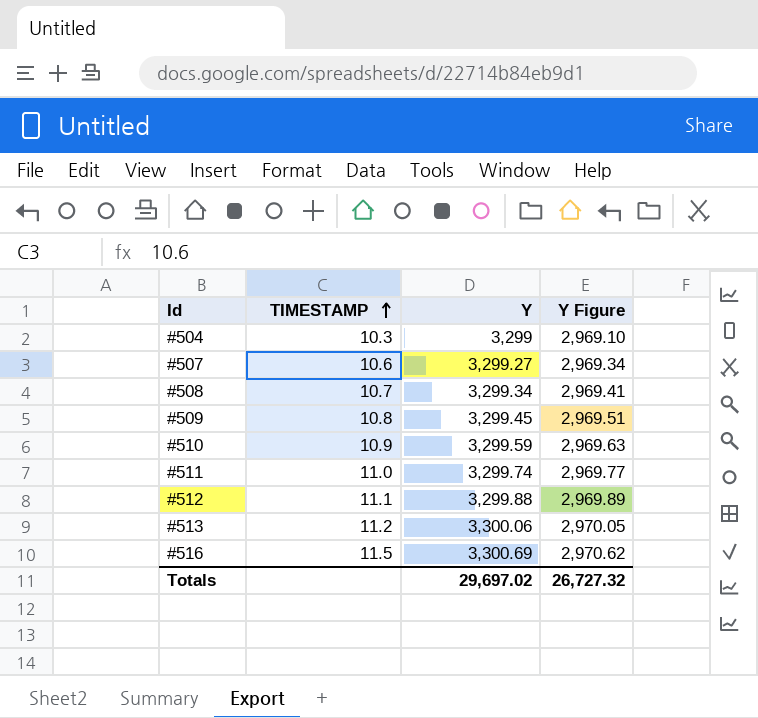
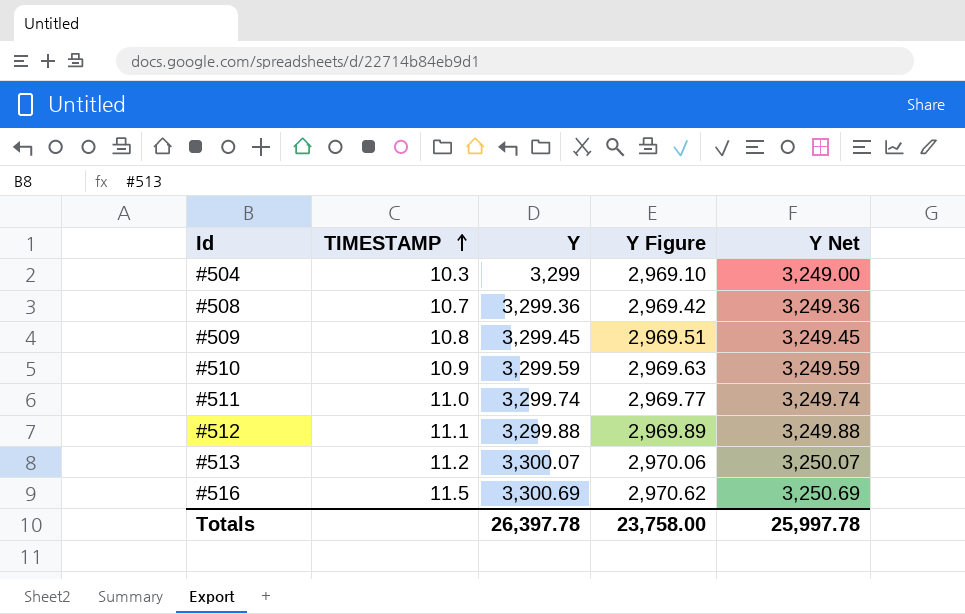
column Y Net | formula: none -> [Y] - 50
row #507: 10.6 | 3,299.27 | 2,969.34 -> none
#508 | Y: 3,299.34 -> 3,299.36
#508 | Y Figure: 2,969.41 -> 2,969.42
#513 | Y: 3,300.06 -> 3,300.07
#513 | Y Figure: 2,970.05 -> 2,970.06
Totals | Y: 29,697.02 -> 26,397.78
Totals | Y Figure: 26,727.32 -> 23,758.00

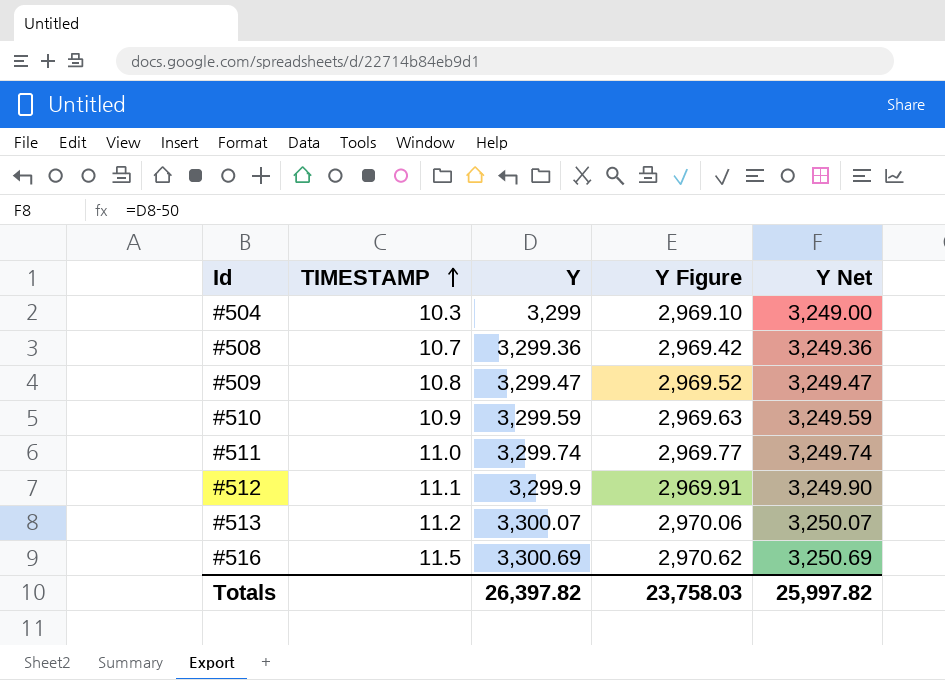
#509 | Y: 3,299.45 -> 3,299.47
#509 | Y Figure: 2,969.51 -> 2,969.52
#509 | Y Net: 3,249.45 -> 3,249.47
#512 | Y: 3,299.88 -> 3,299.9
#512 | Y Figure: 2,969.89 -> 2,969.91
#512 | Y Net: 3,249.88 -> 3,249.90
Totals | Y: 26,397.78 -> 26,397.82
Totals | Y Figure: 23,758.00 -> 23,758.03
Totals | Y Net: 25,997.78 -> 25,997.82

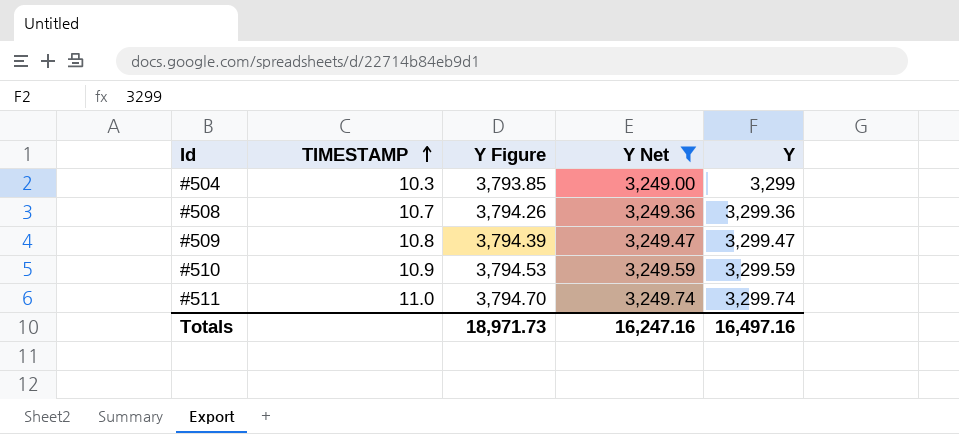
filter: none -> Y Net <= 3,249.74
column Y Figure | formula: [Y] * 0.9 -> [Y] * 1.15
column Y | position: 3 -> 5
Totals | Y Figure: 23,758.03 -> 18,971.73
Totals | Y Net: 25,997.82 -> 16,247.16
Totals | Y: 26,397.82 -> 16,497.16

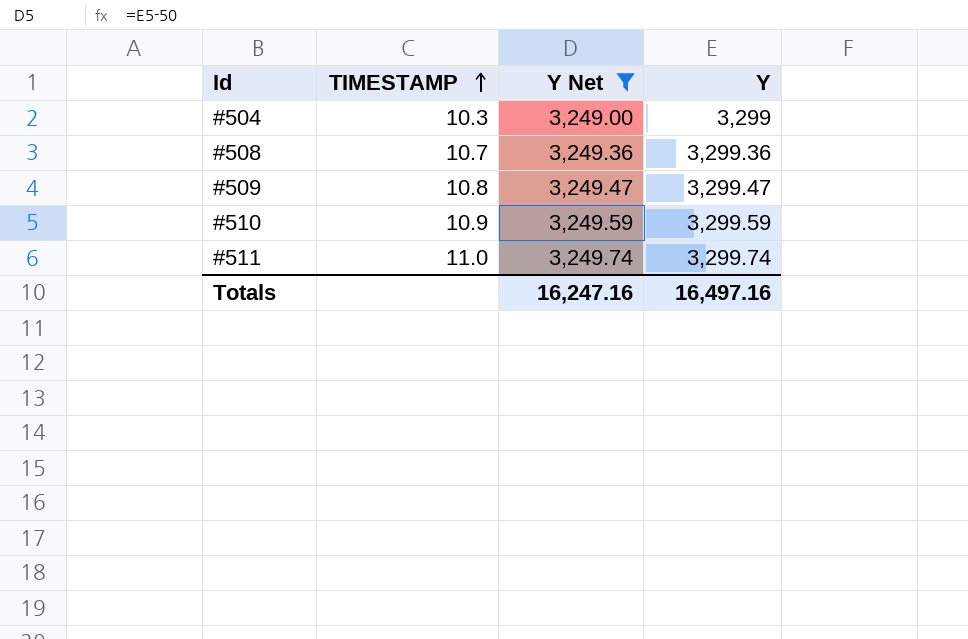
column Y Figure | formula: [Y] * 1.15 -> none

